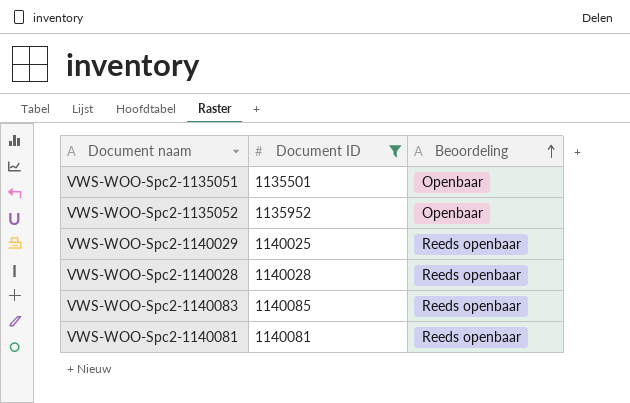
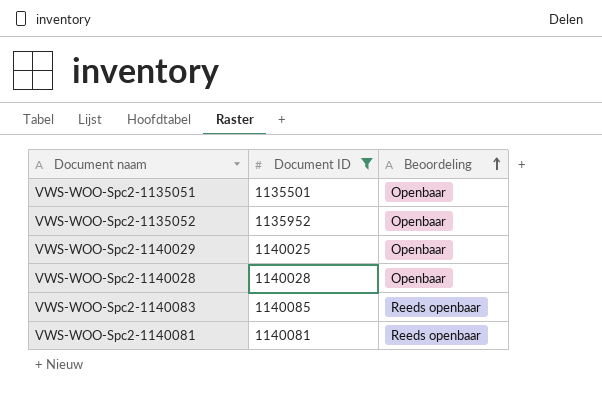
VWS-WOO-Spc2-1140029 | Beoordeling: Reeds openbaar -> Openbaar
VWS-WOO-Spc2-1140028 | Beoordeling: Reeds openbaar -> Openbaar

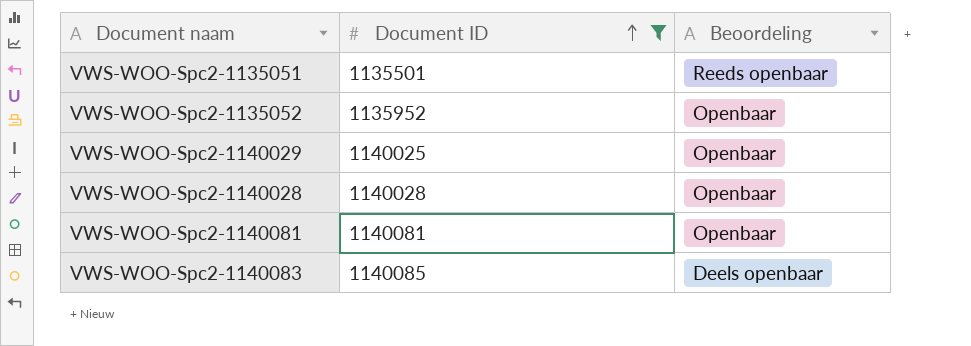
row order: Beoordeling ascending -> Document ID ascending
VWS-WOO-Spc2-1135051 | Beoordeling: Openbaar -> Reeds openbaar
VWS-WOO-Spc2-1140081 | Beoordeling: Reeds openbaar -> Openbaar
VWS-WOO-Spc2-1140083 | Beoordeling: Reeds openbaar -> Deels openbaar

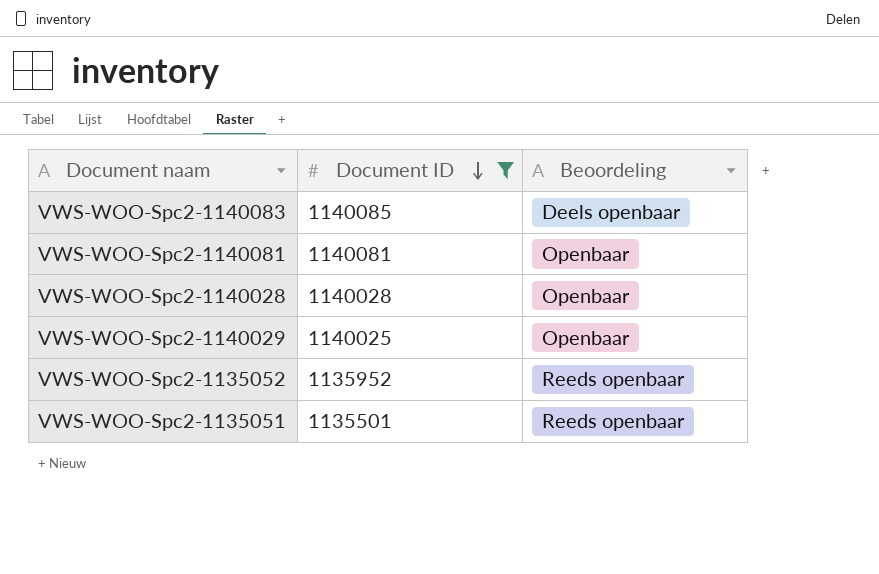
row order: Document ID ascending -> Document ID descending
VWS-WOO-Spc2-1135052 | Beoordeling: Openbaar -> Reeds openbaar

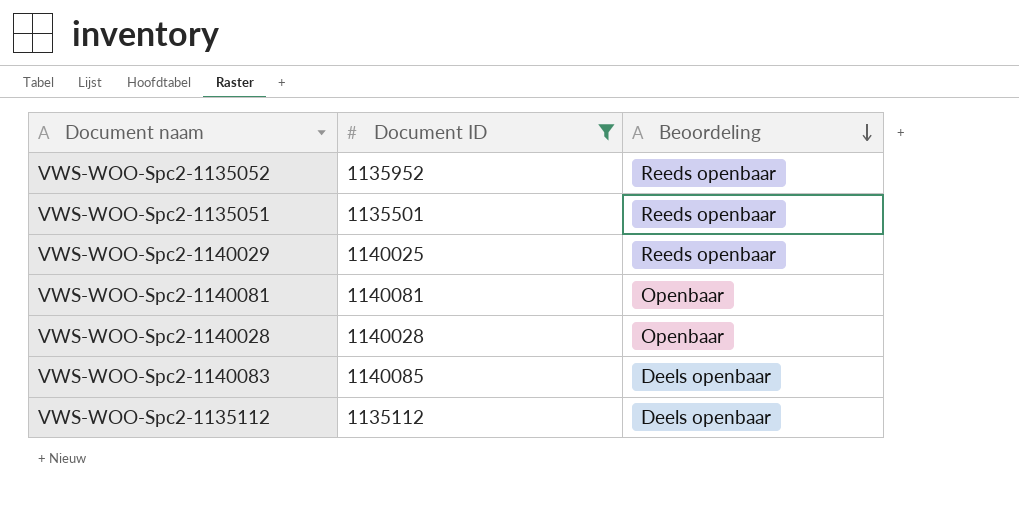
row order: Document ID descending -> Beoordeling descending
VWS-WOO-Spc2-1140029 | Beoordeling: Openbaar -> Reeds openbaar
row VWS-WOO-Spc2-1135112: none -> 1135112 | Deels openbaar

